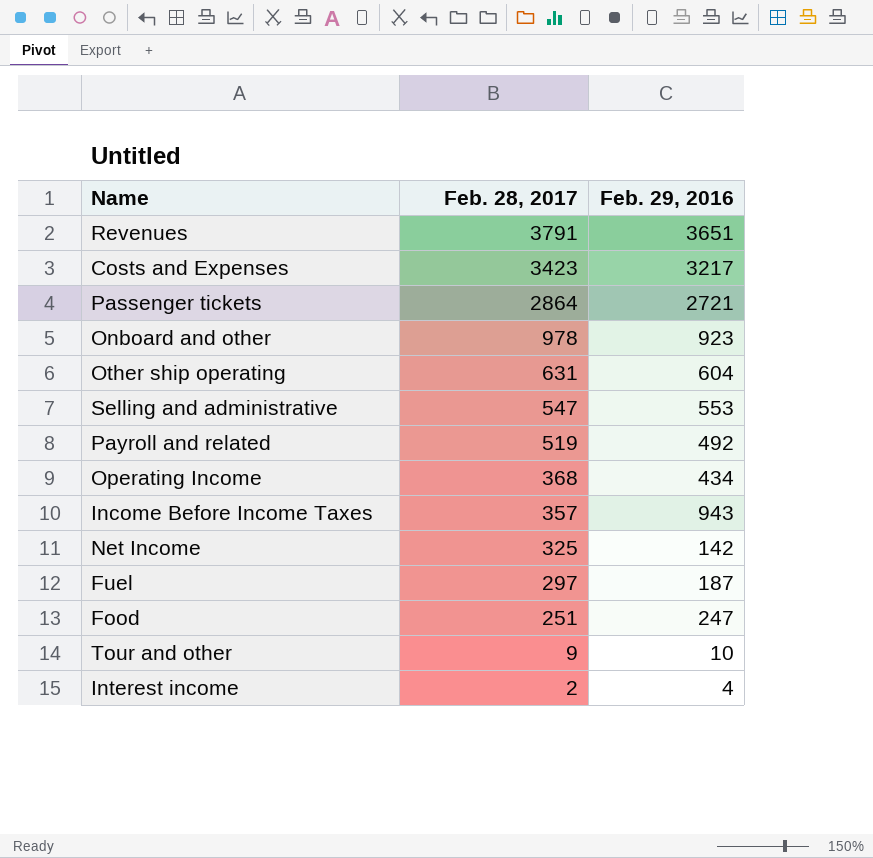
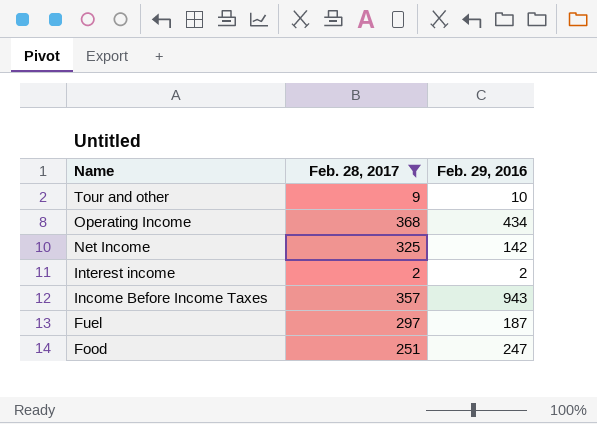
filter: none -> Feb. 28, 2017 <= 368
row order: Feb. 28, 2017 descending -> Name descending
Interest income | Feb. 29, 2016: 4 -> 2

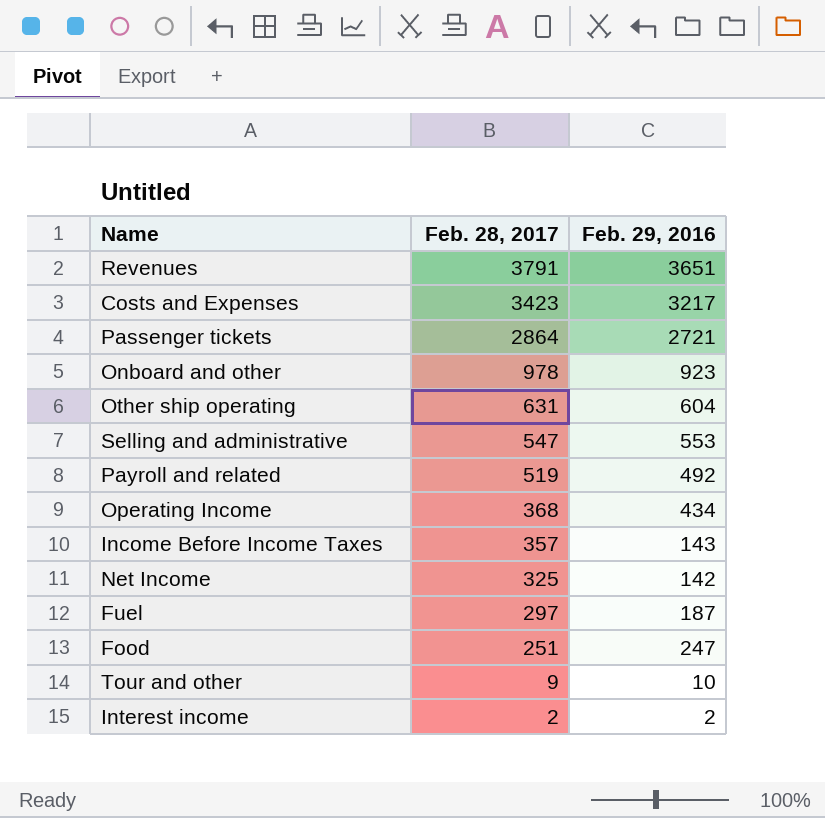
filter: Feb. 28, 2017 <= 368 -> none
row order: Name descending -> Feb. 28, 2017 descending
Income Before Income Taxes | Feb. 29, 2016: 943 -> 143

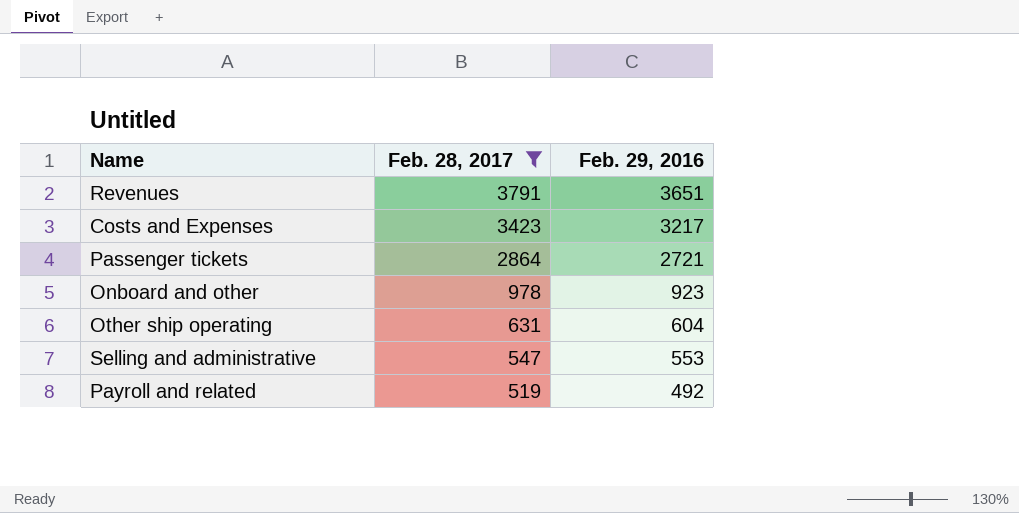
filter: none -> Feb. 28, 2017 >= 519

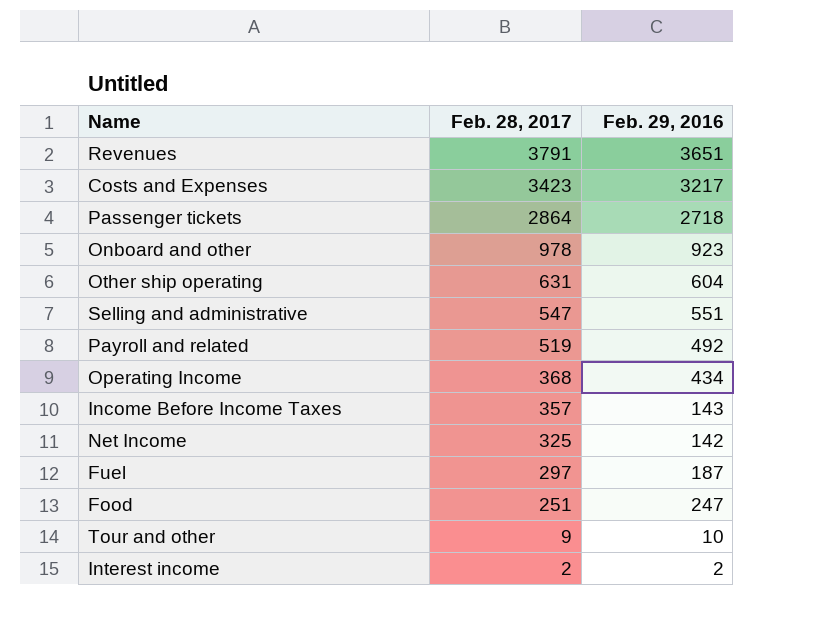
filter: Feb. 28, 2017 >= 519 -> none
Passenger tickets | Feb. 29, 2016: 2721 -> 2718
Selling and administrative | Feb. 29, 2016: 553 -> 551

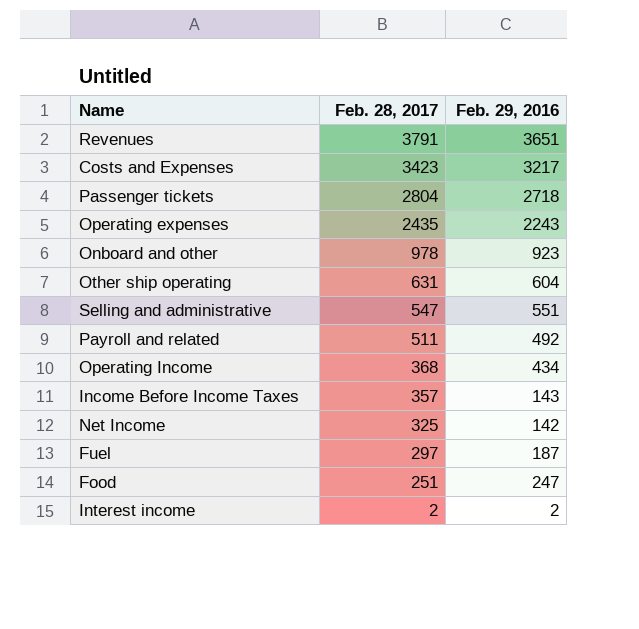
row Tour and other: 9 | 10 -> none
Passenger tickets | Feb. 28, 2017: 2864 -> 2804
row Operating expenses: none -> 2435 | 2243
Payroll and related | Feb. 28, 2017: 519 -> 511

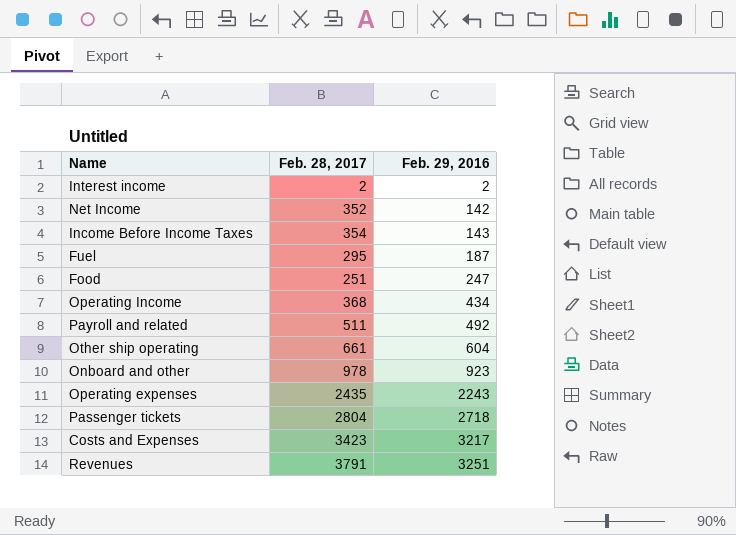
row order: Feb. 28, 2017 descending -> Feb. 29, 2016 ascending
row Selling and administrative: 547 | 551 -> none
Net Income | Feb. 28, 2017: 325 -> 352
Income Before Income Taxes | Feb. 28, 2017: 357 -> 354
Fuel | Feb. 28, 2017: 297 -> 295
Other ship operating | Feb. 28, 2017: 631 -> 661
Revenues | Feb. 29, 2016: 3651 -> 3251

